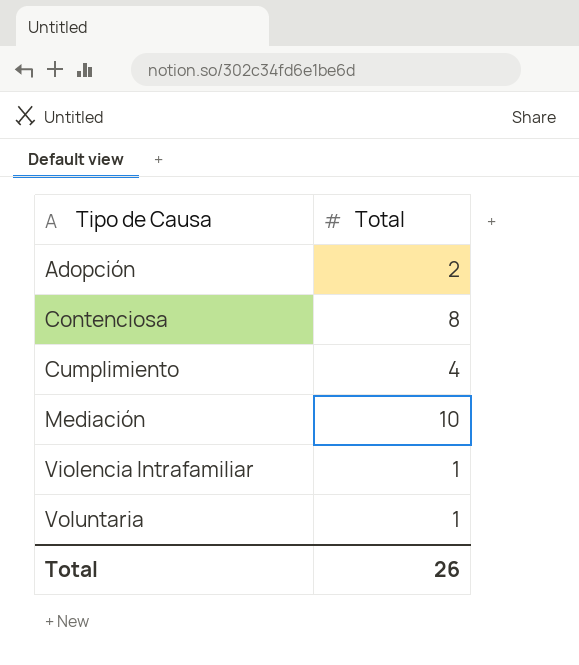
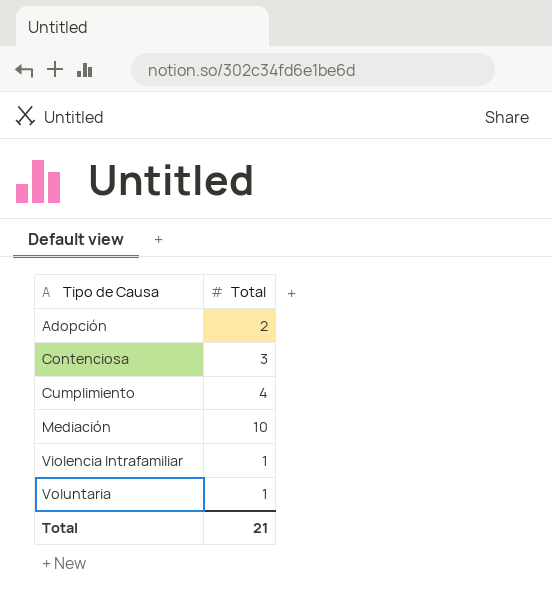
Contenciosa | Total: 8 -> 3
Total | Total: 26 -> 21

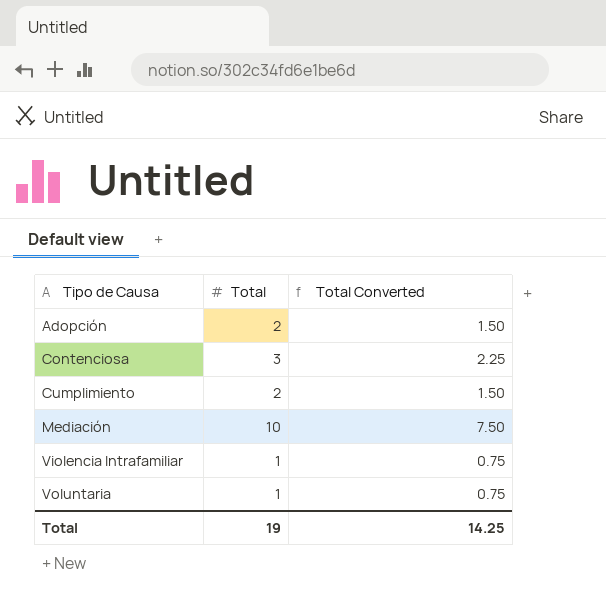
column Total Converted | formula: none -> [Total] * 0.75
Cumplimiento | Total: 4 -> 2
Total | Total: 21 -> 19

